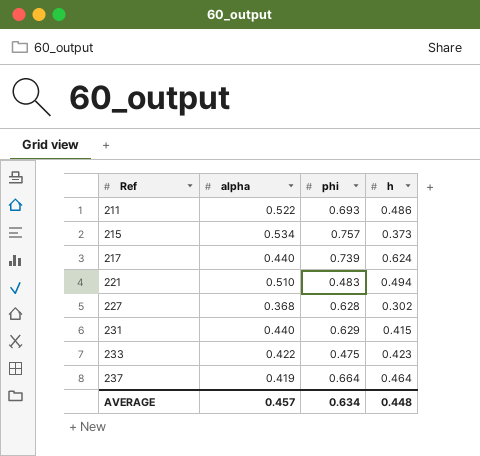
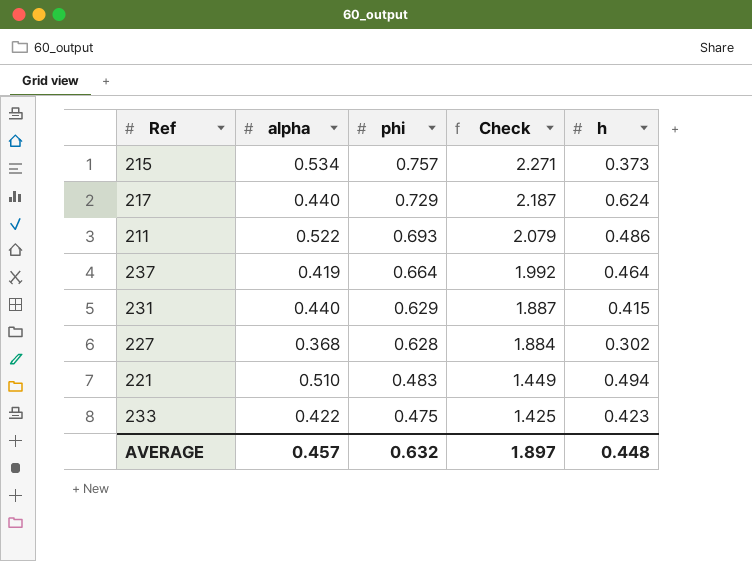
row order: Ref ascending -> phi descending
column Check | formula: none -> [phi] * 3
217 | phi: 0.739 -> 0.729
AVERAGE | phi: 0.634 -> 0.632

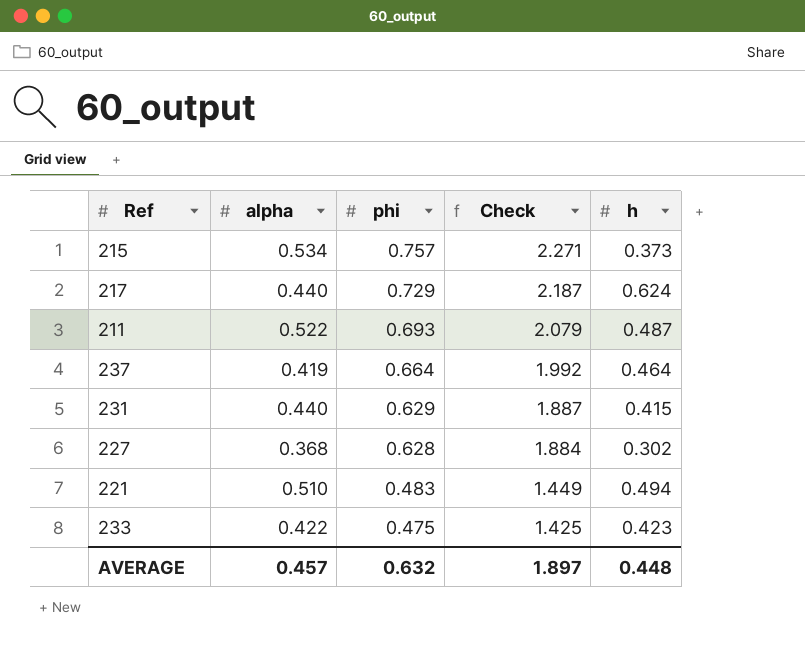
211 | h: 0.486 -> 0.487

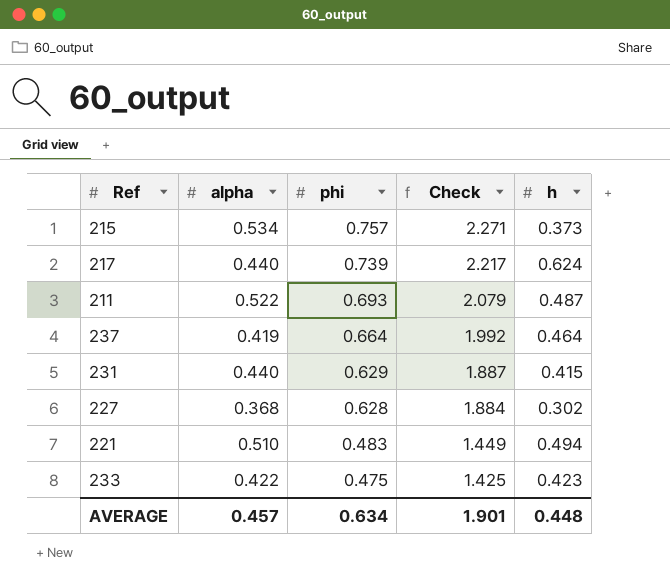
217 | phi: 0.729 -> 0.739
217 | Check: 2.187 -> 2.217
AVERAGE | phi: 0.632 -> 0.634
AVERAGE | Check: 1.897 -> 1.901

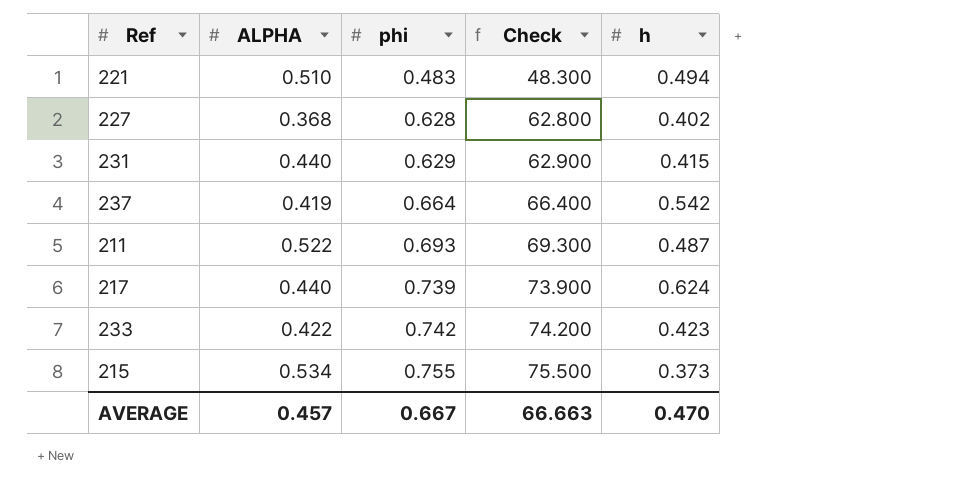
row order: phi descending -> phi ascending
column name: alpha -> ALPHA
column Check | formula: [phi] * 3 -> [phi] * 100
227 | h: 0.302 -> 0.402
237 | h: 0.464 -> 0.542
233 | phi: 0.475 -> 0.742
215 | phi: 0.757 -> 0.755
AVERAGE | phi: 0.634 -> 0.667
AVERAGE | Check: 1.901 -> 66.663
AVERAGE | h: 0.448 -> 0.470

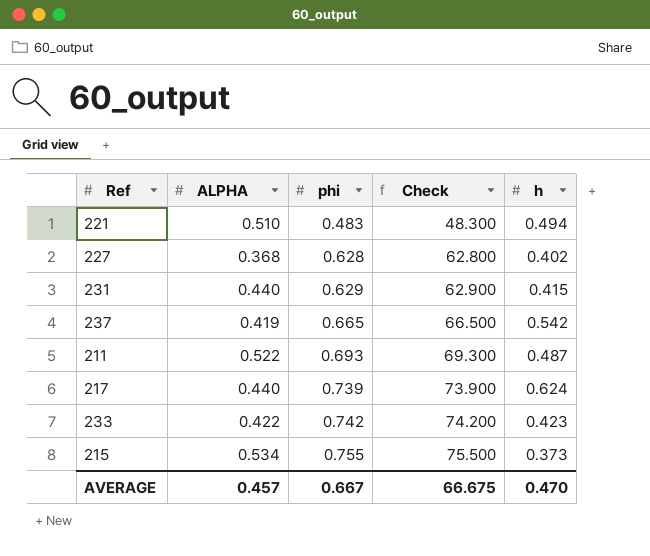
237 | phi: 0.664 -> 0.665
237 | Check: 66.400 -> 66.500
AVERAGE | Check: 66.663 -> 66.675

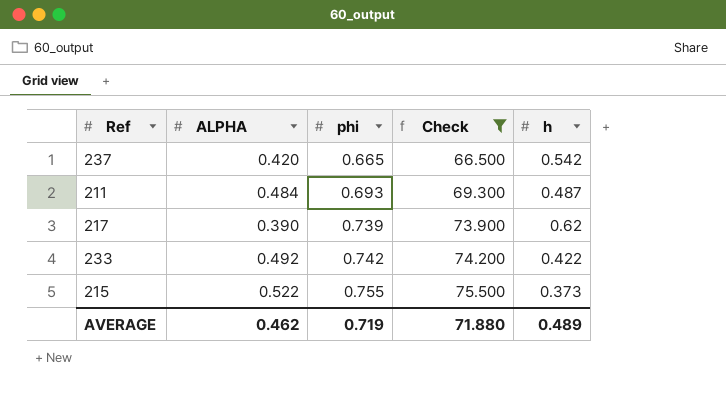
filter: none -> Check >= 66.500
237 | ALPHA: 0.419 -> 0.420
211 | ALPHA: 0.522 -> 0.484
217 | ALPHA: 0.440 -> 0.390
217 | h: 0.624 -> 0.62
233 | ALPHA: 0.422 -> 0.492
233 | h: 0.423 -> 0.422
215 | ALPHA: 0.534 -> 0.522
AVERAGE | ALPHA: 0.457 -> 0.462
AVERAGE | phi: 0.667 -> 0.719
AVERAGE | Check: 66.675 -> 71.880
AVERAGE | h: 0.470 -> 0.489

